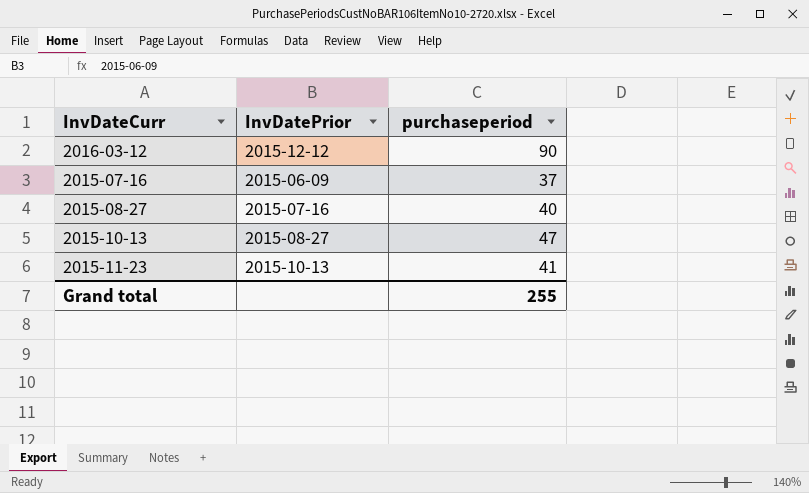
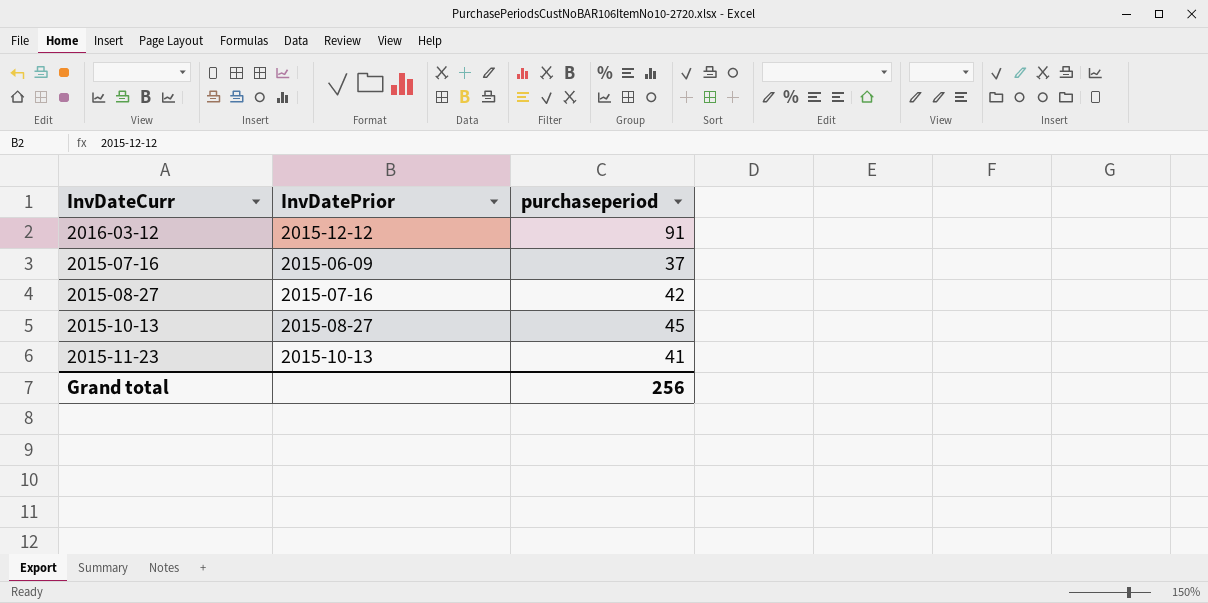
2016-03-12 | purchaseperiod: 90 -> 91
2015-08-27 | purchaseperiod: 40 -> 42
2015-10-13 | purchaseperiod: 47 -> 45
Grand total | purchaseperiod: 255 -> 256

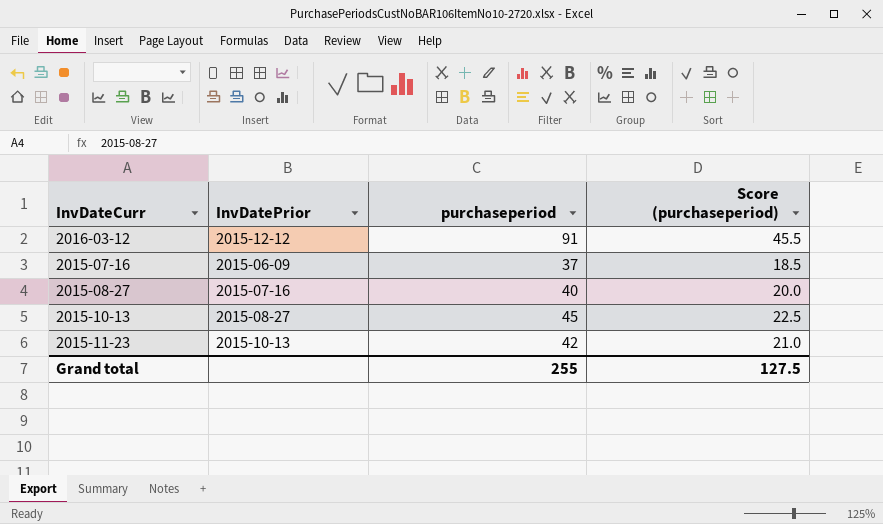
column Score (purchaseperiod) | formula: none -> [purchaseperiod] * 0.5
2015-08-27 | purchaseperiod: 42 -> 40
2015-11-23 | purchaseperiod: 41 -> 42
Grand total | purchaseperiod: 256 -> 255

